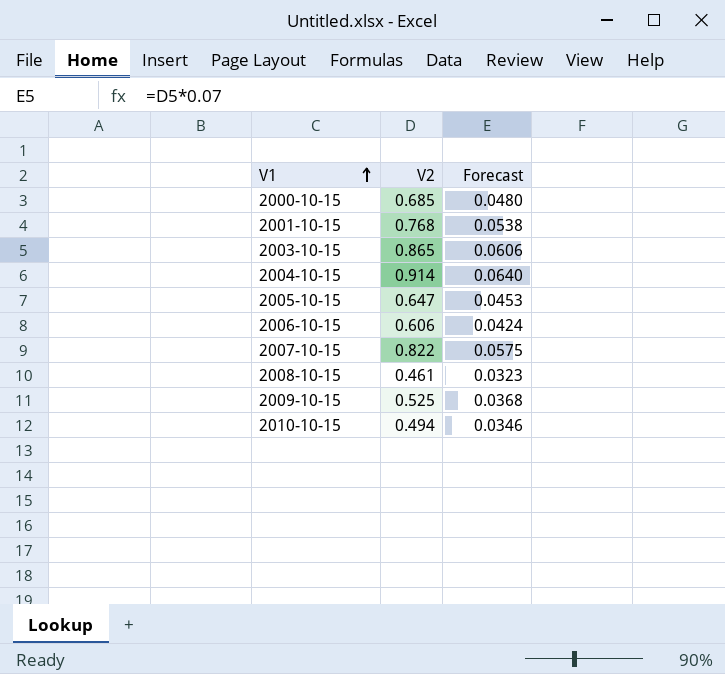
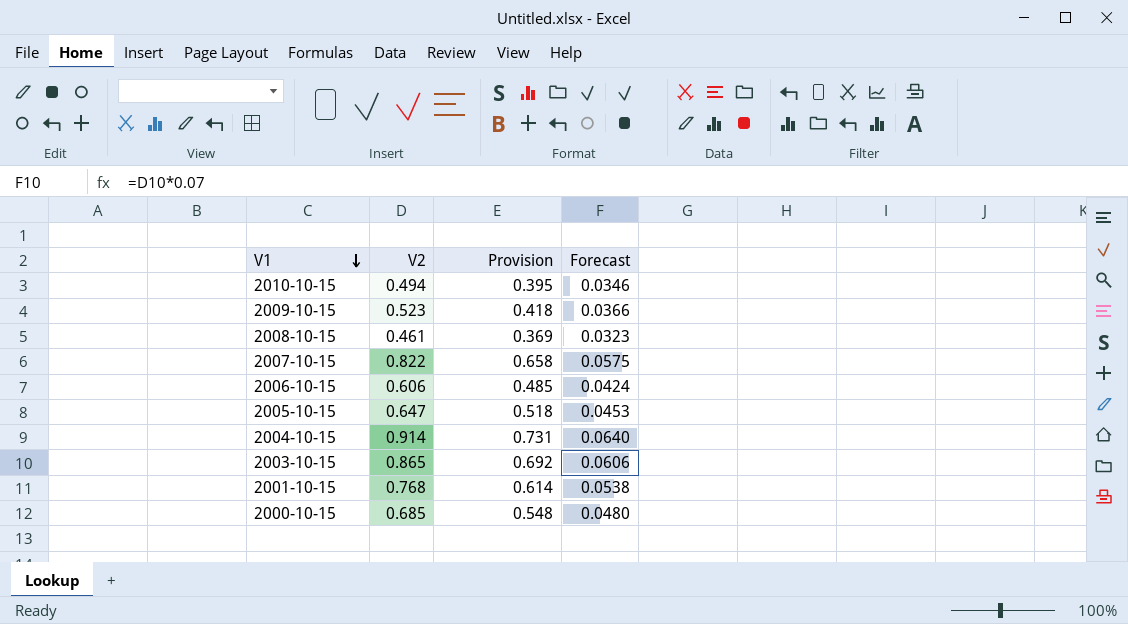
row order: V1 ascending -> V1 descending
column Provision | formula: none -> [V2] * 0.8
2009-10-15 | V2: 0.525 -> 0.523
2009-10-15 | Forecast: 0.0368 -> 0.0366

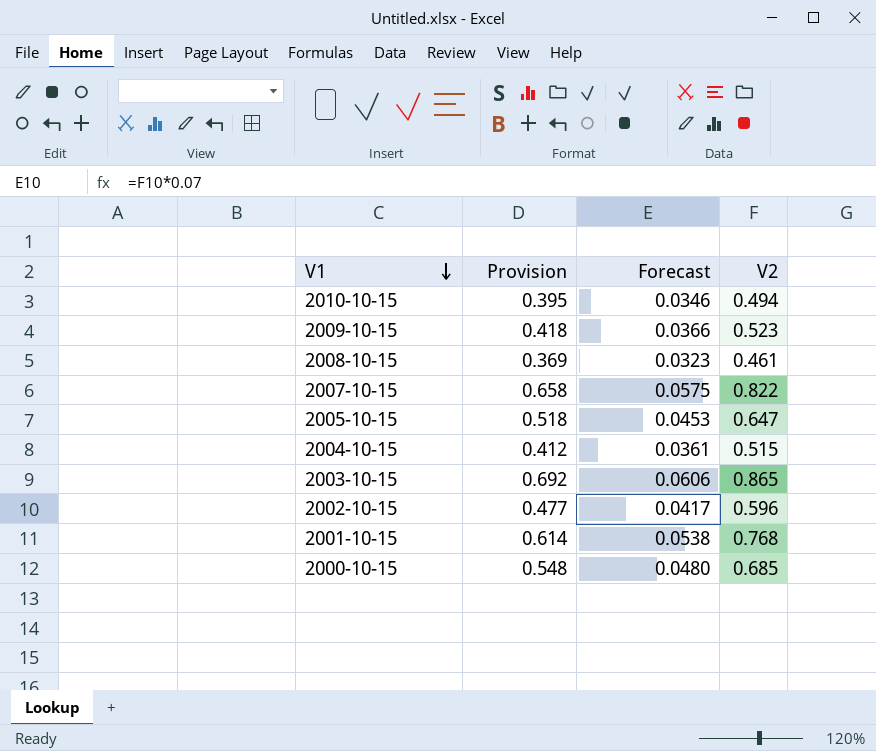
column V2 | position: 2 -> 4
row 2006-10-15: 0.606 | 0.485 | 0.0424 -> none
2004-10-15 | Provision: 0.731 -> 0.412
2004-10-15 | Forecast: 0.0640 -> 0.0361
2004-10-15 | V2: 0.914 -> 0.515
row 2002-10-15: none -> 0.477 | 0.0417 | 0.596

